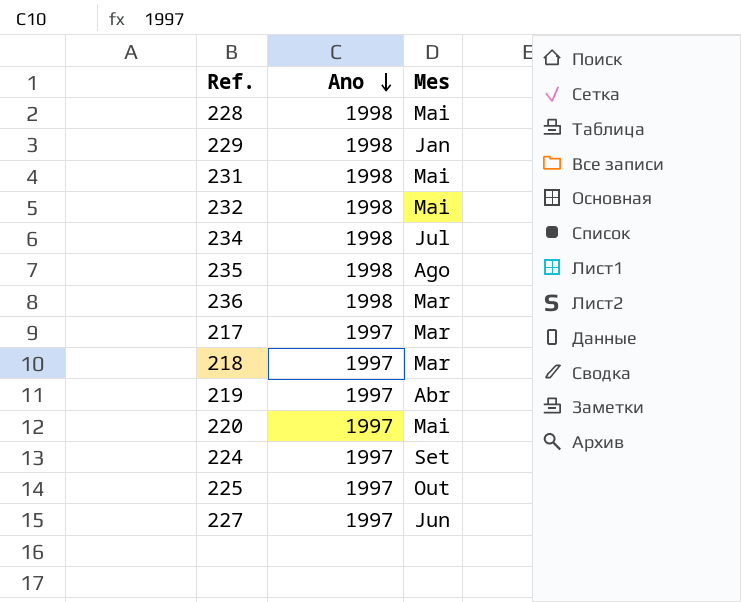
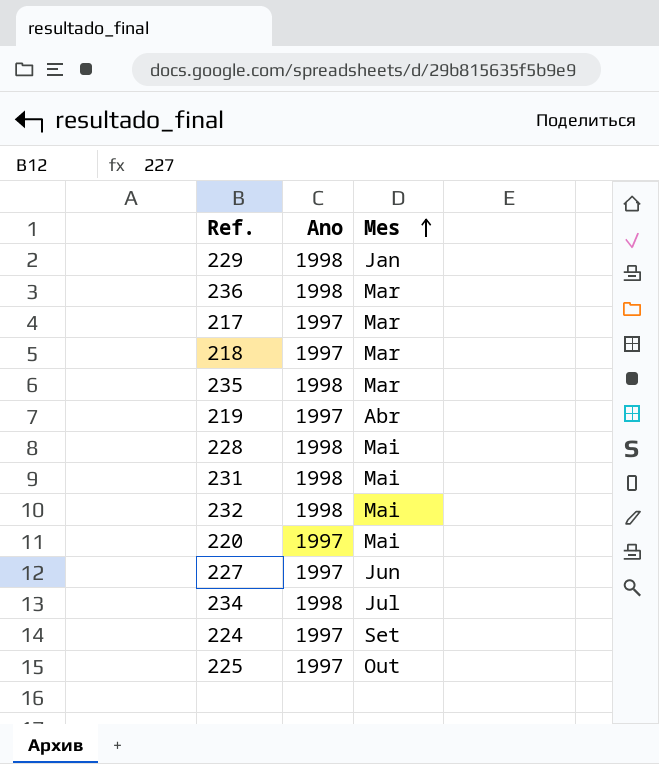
row order: Ano descending -> Mes ascending
235 | Mes: Ago -> Mar

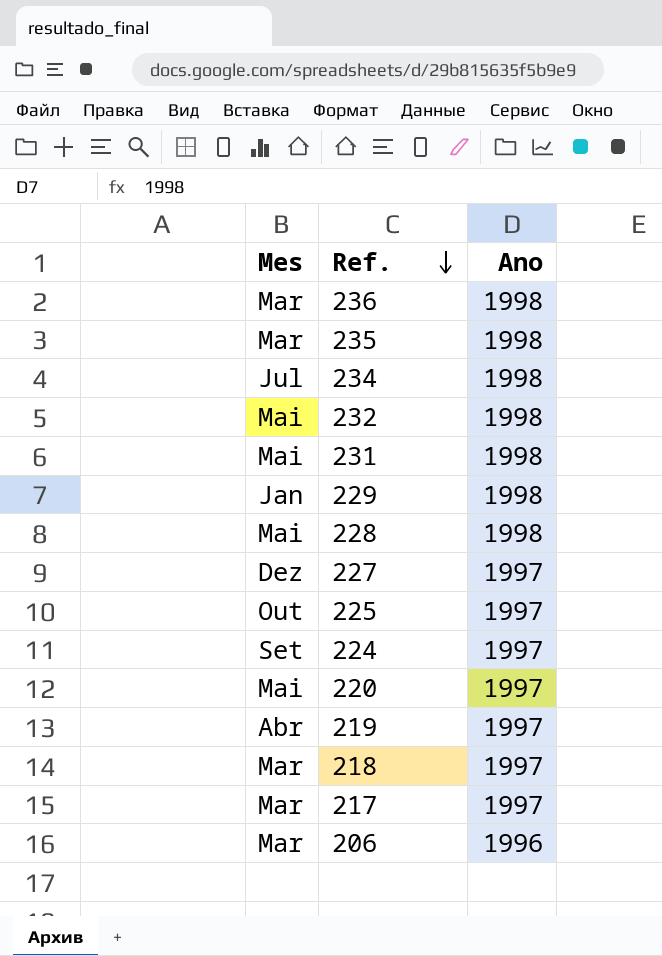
row order: Mes ascending -> Ref. descending
column Mes | position: 3 -> 1
227 | Mes: Jun -> Dez
row 206: none -> Mar | 1996

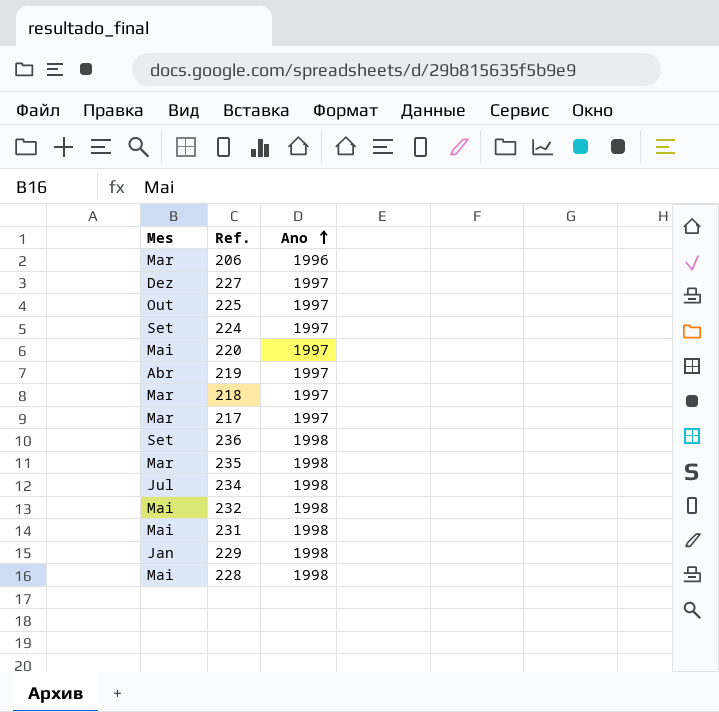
row order: Ref. descending -> Ano ascending
236 | Mes: Mar -> Set

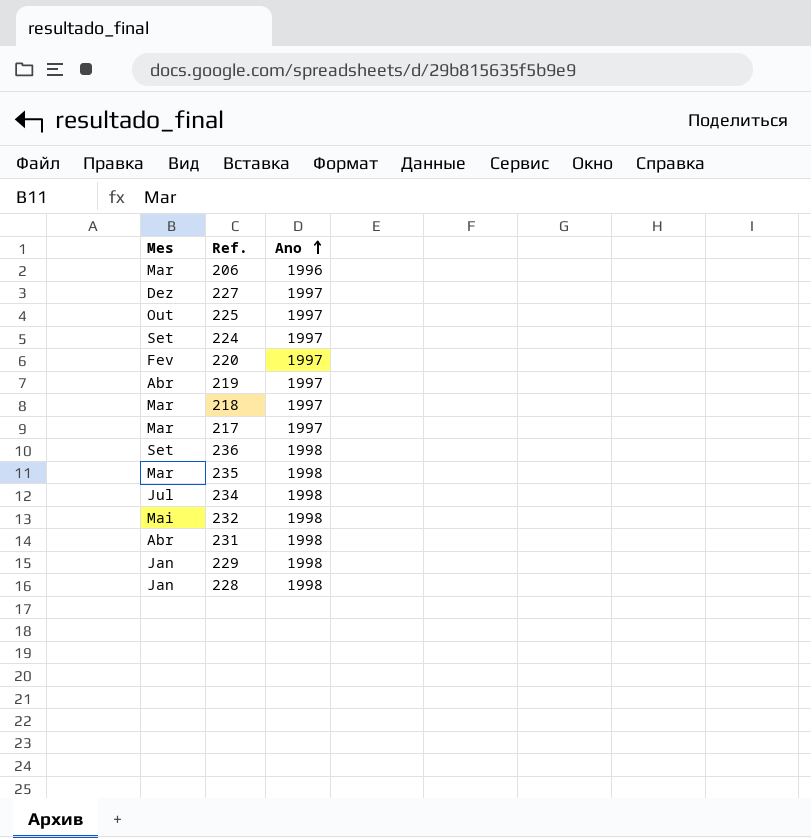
220 | Mes: Mai -> Fev
231 | Mes: Mai -> Abr
228 | Mes: Mai -> Jan

